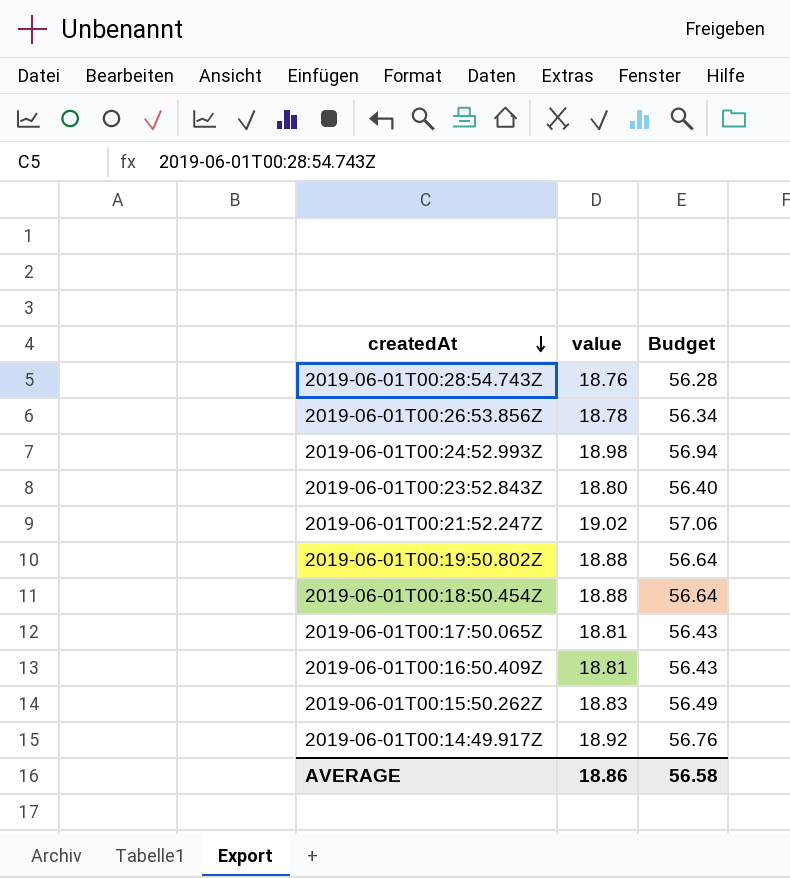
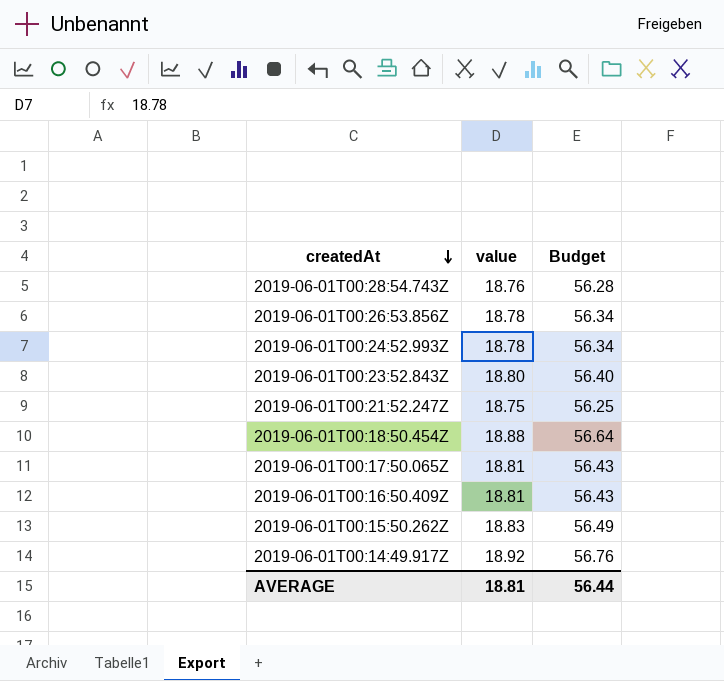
row 2019-06-01T00:19:50.802Z: 18.88 | 56.64 -> none
2019-06-01T00:24:52.993Z | value: 18.98 -> 18.78
2019-06-01T00:24:52.993Z | Budget: 56.94 -> 56.34
2019-06-01T00:21:52.247Z | value: 19.02 -> 18.75
2019-06-01T00:21:52.247Z | Budget: 57.06 -> 56.25
AVERAGE | value: 18.86 -> 18.81
AVERAGE | Budget: 56.58 -> 56.44

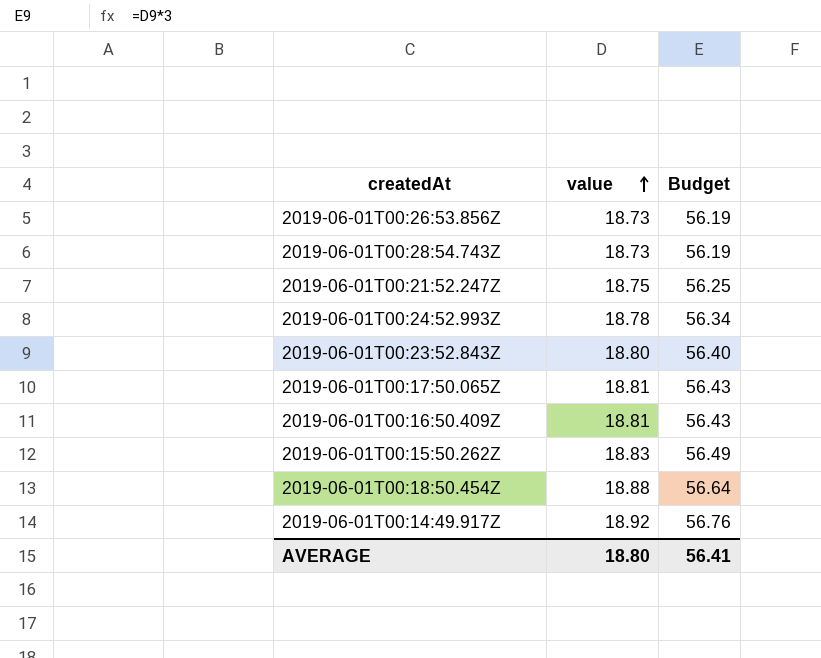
row order: createdAt descending -> value ascending
2019-06-01T00:26:53.856Z | value: 18.78 -> 18.73
2019-06-01T00:26:53.856Z | Budget: 56.34 -> 56.19
2019-06-01T00:28:54.743Z | value: 18.76 -> 18.73
2019-06-01T00:28:54.743Z | Budget: 56.28 -> 56.19
AVERAGE | value: 18.81 -> 18.80
AVERAGE | Budget: 56.44 -> 56.41

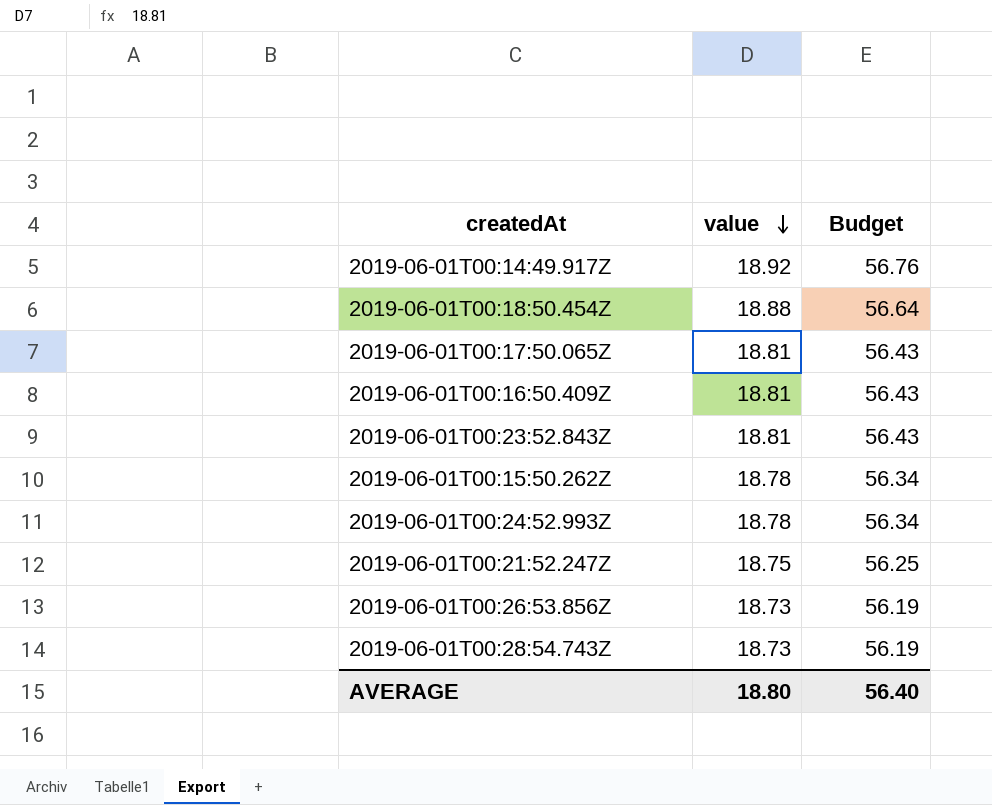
row order: value ascending -> value descending
2019-06-01T00:23:52.843Z | value: 18.80 -> 18.81
2019-06-01T00:23:52.843Z | Budget: 56.40 -> 56.43
2019-06-01T00:15:50.262Z | value: 18.83 -> 18.78
2019-06-01T00:15:50.262Z | Budget: 56.49 -> 56.34
AVERAGE | Budget: 56.41 -> 56.40

